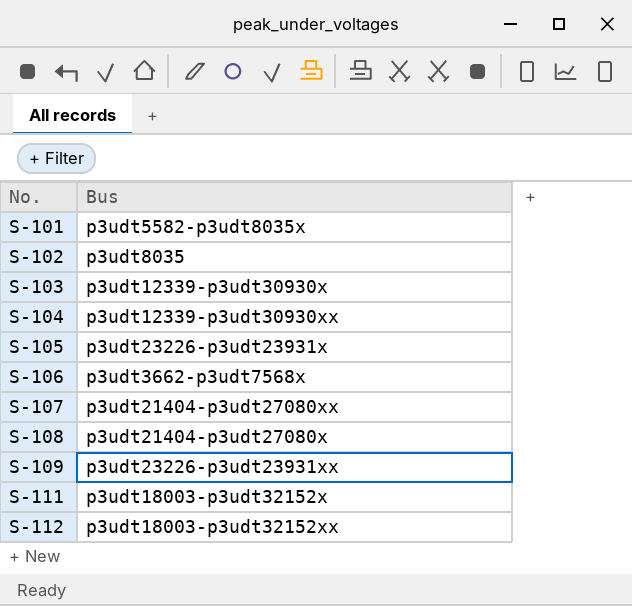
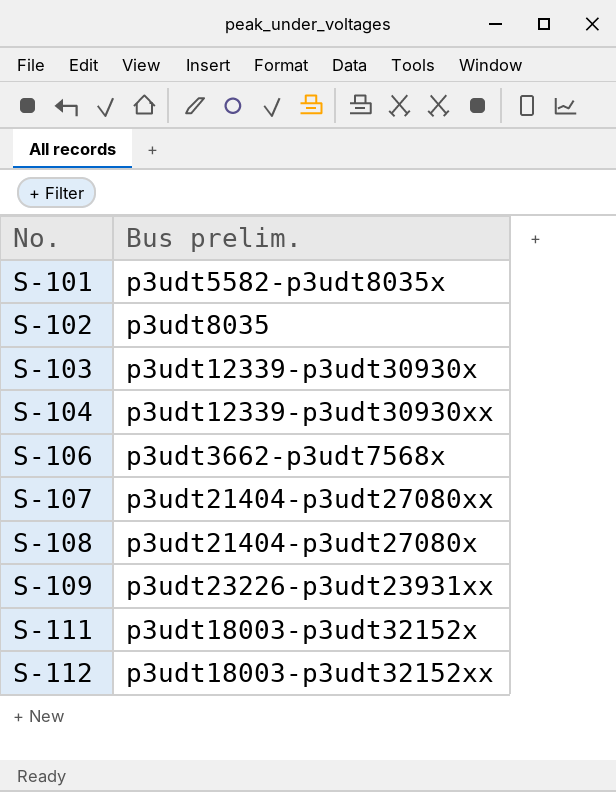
column name: Bus -> Bus prelim.
row S-105: p3udt23226-p3udt23931x -> none

